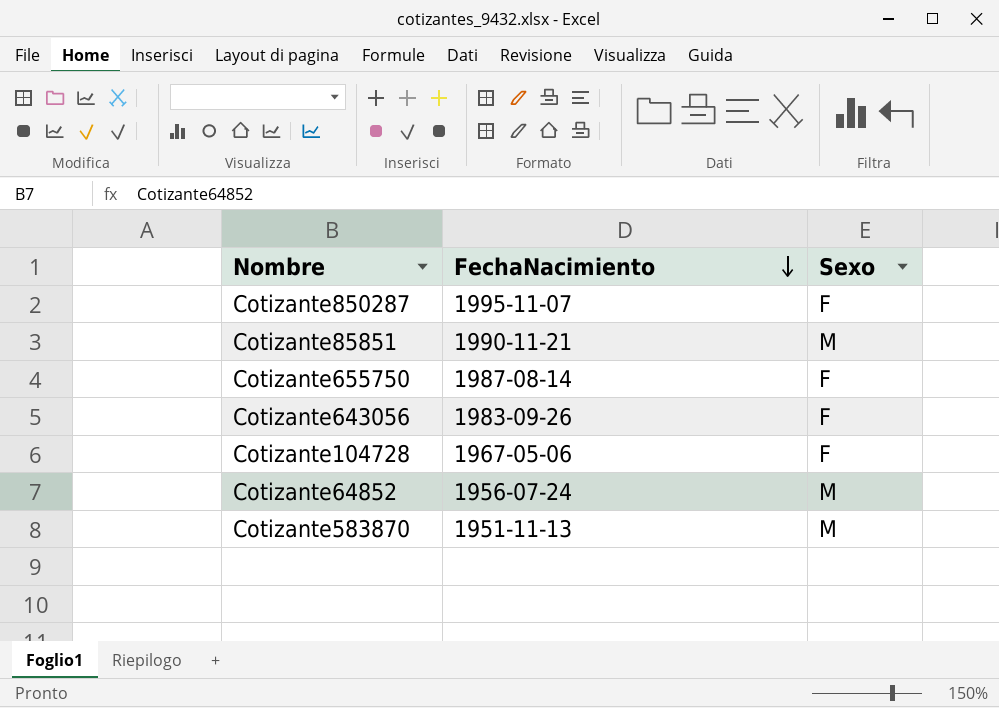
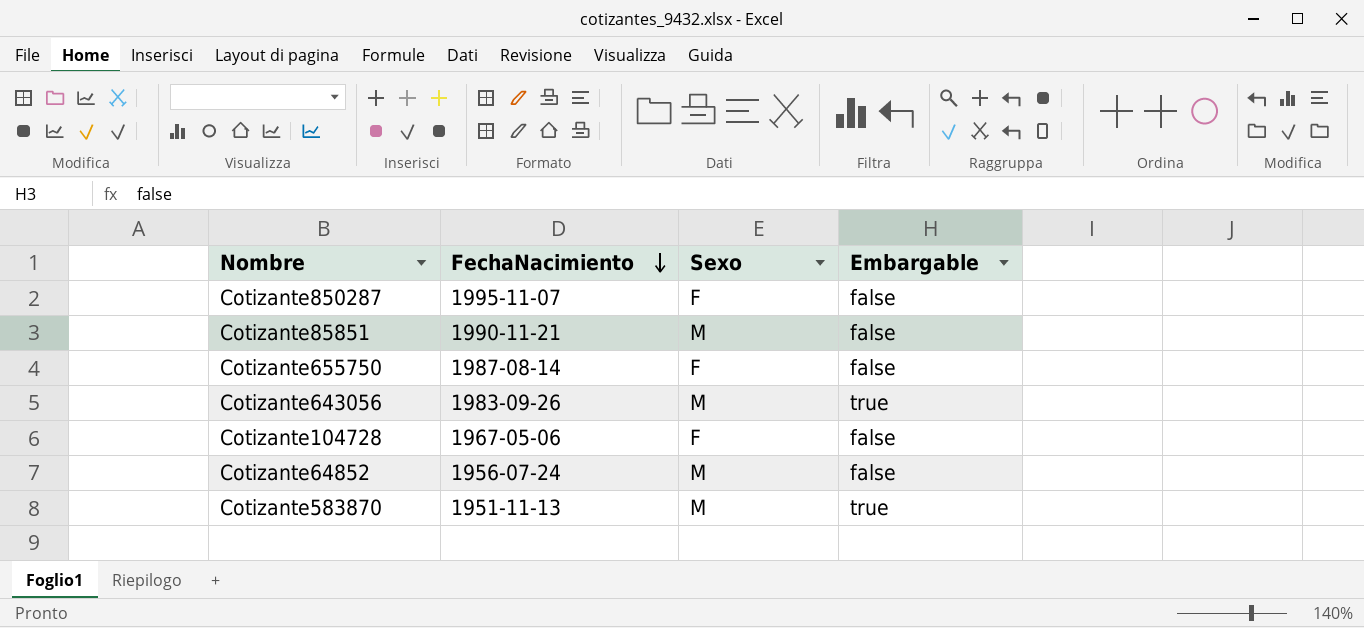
column Embargable | position: none -> 4
Cotizante643056 | Sexo: F -> M

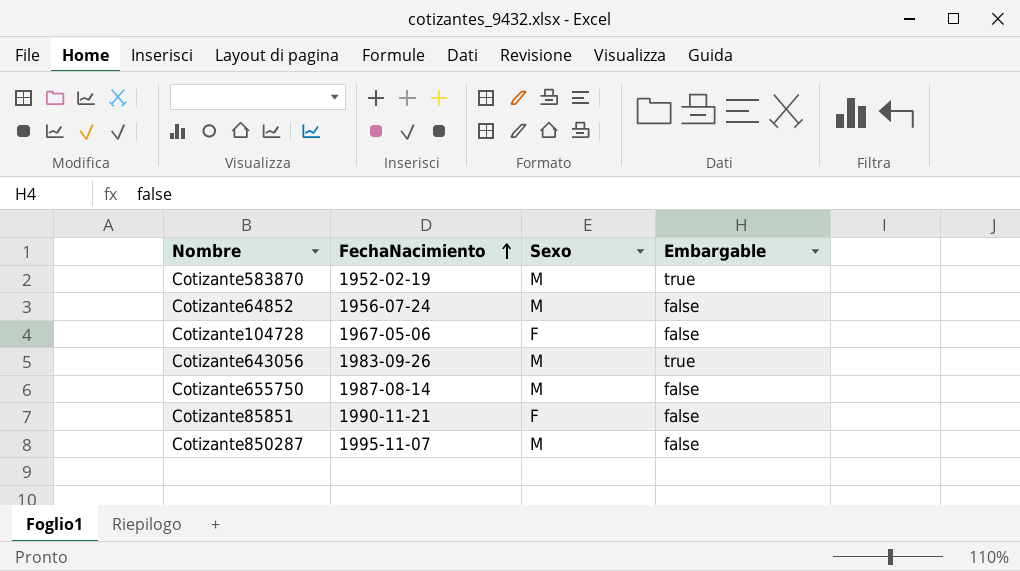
row order: FechaNacimiento descending -> FechaNacimiento ascending
Cotizante583870 | FechaNacimiento: 1951-11-13 -> 1952-02-19
Cotizante655750 | Sexo: F -> M
Cotizante85851 | Sexo: M -> F
Cotizante850287 | Sexo: F -> M

